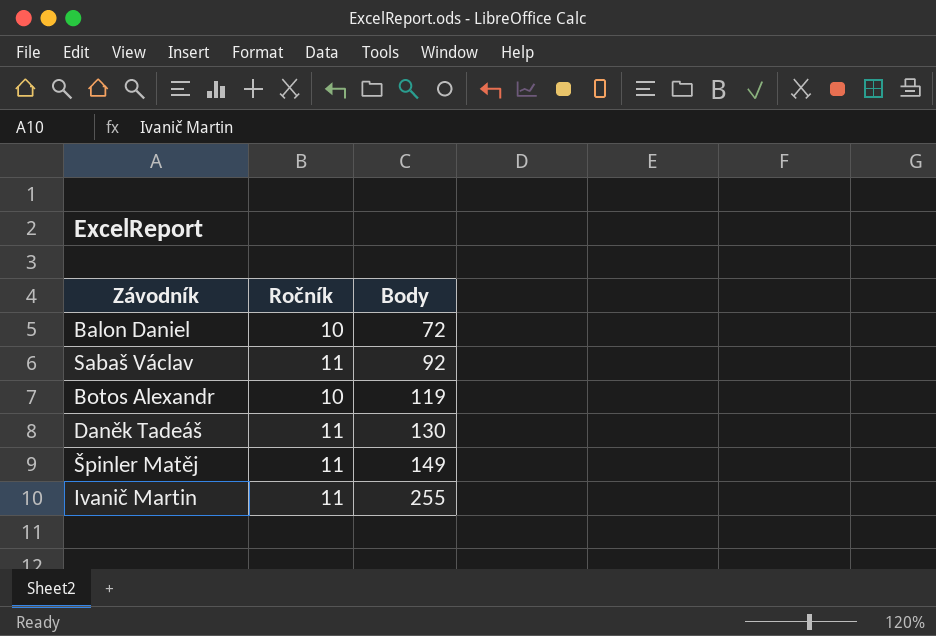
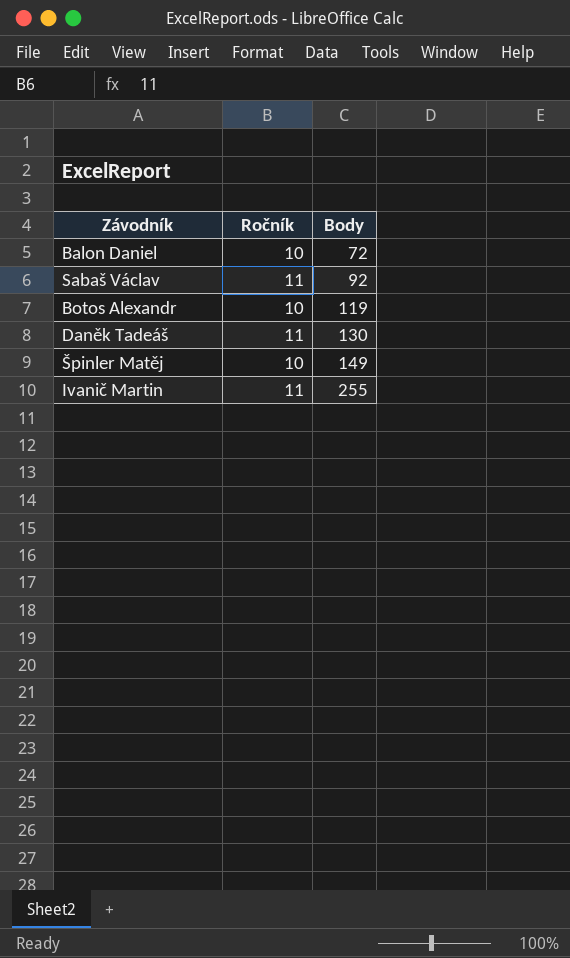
Špinler Matěj | Ročník: 11 -> 10

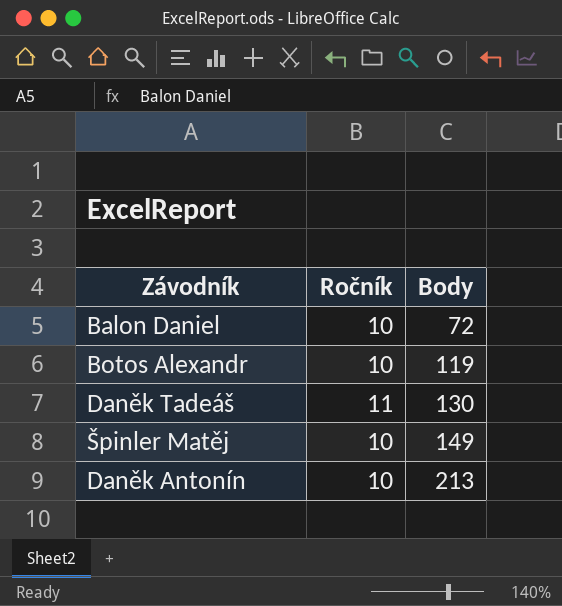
row Sabaš Václav: 11 | 92 -> none
row Ivanič Martin: 11 | 255 -> none
row Daněk Antonín: none -> 10 | 213

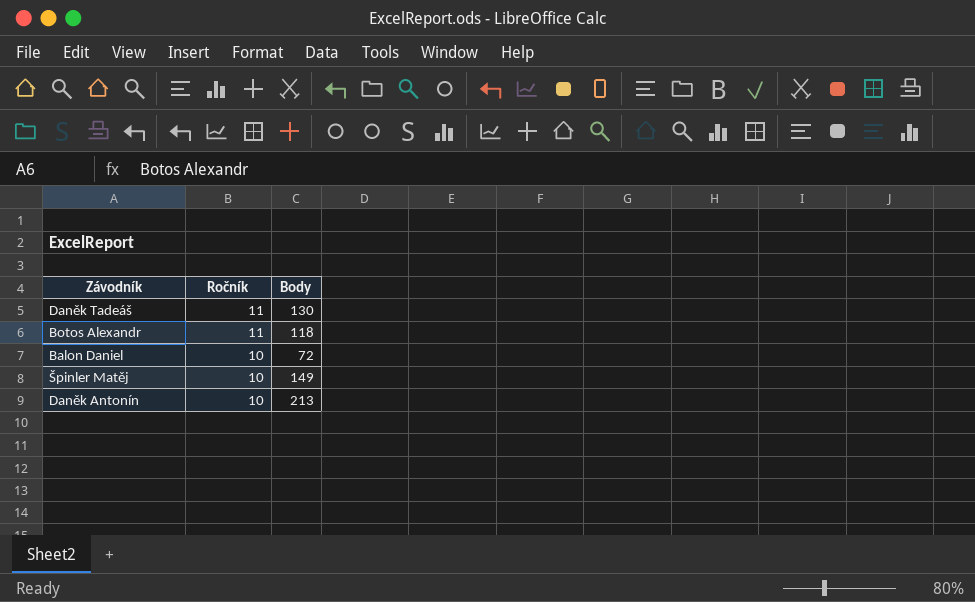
row order: Body ascending -> Ročník descending
Botos Alexandr | Ročník: 10 -> 11
Botos Alexandr | Body: 119 -> 118

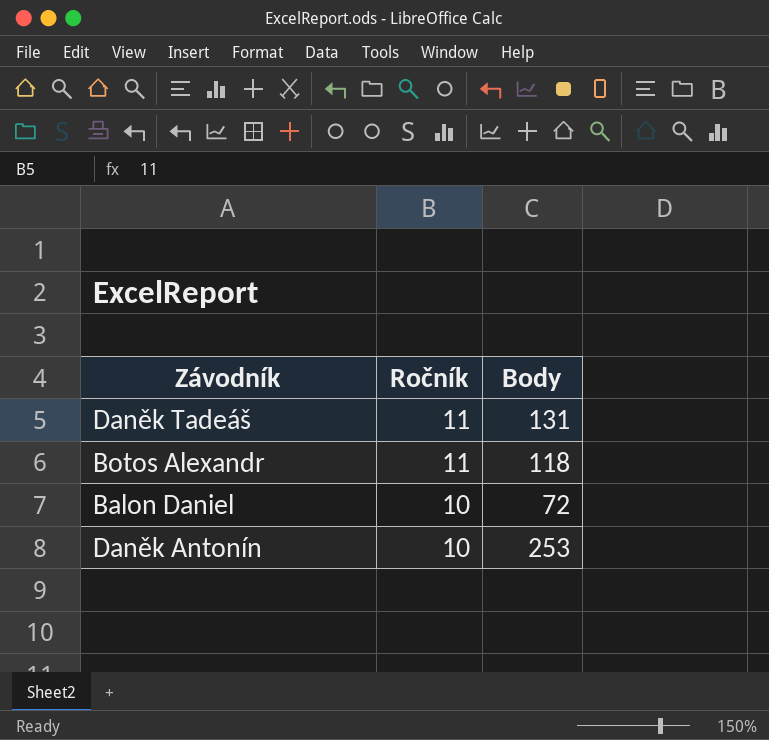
row Špinler Matěj: 10 | 149 -> none
Daněk Tadeáš | Body: 130 -> 131
Daněk Antonín | Body: 213 -> 253

